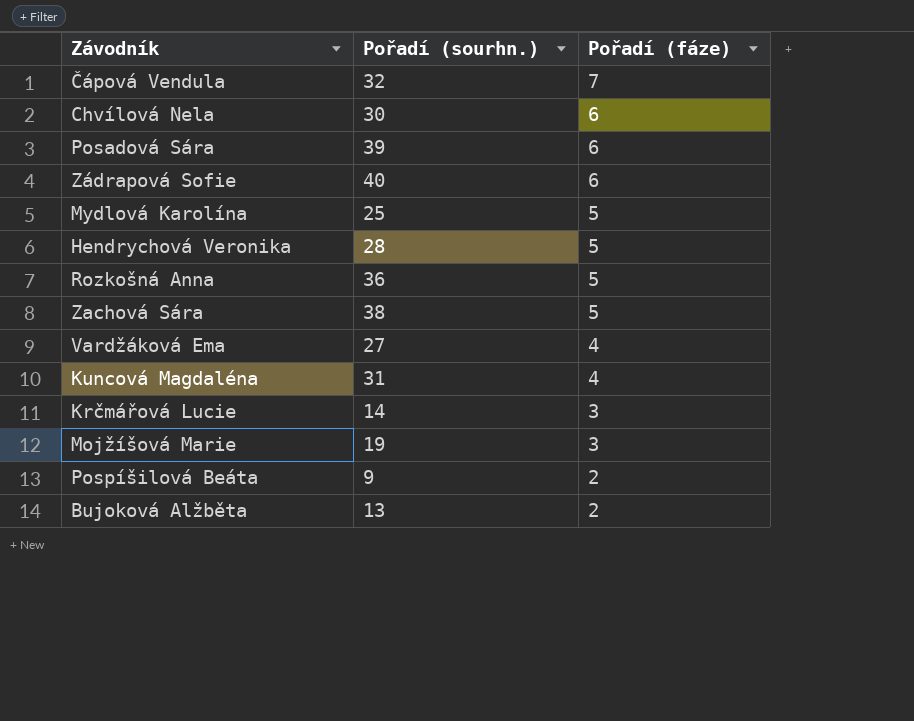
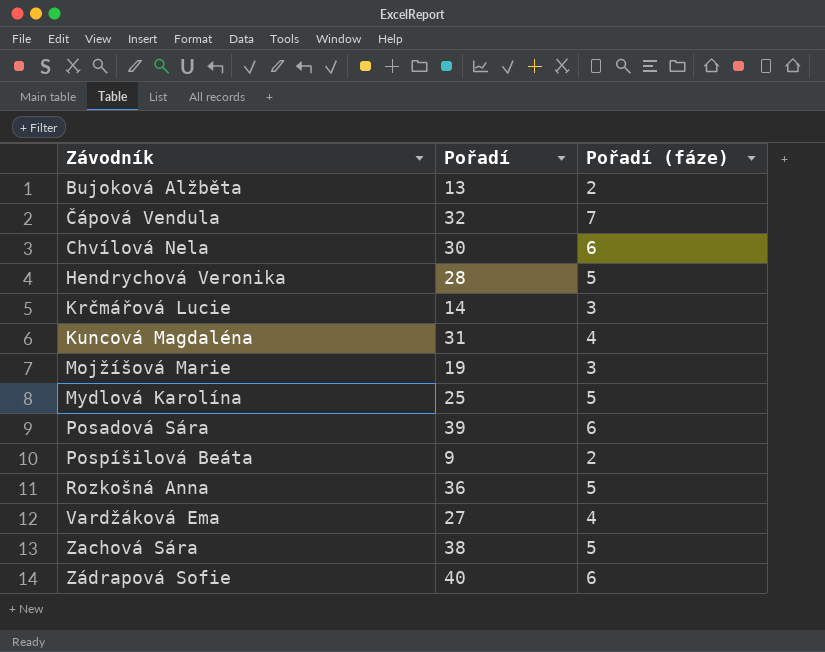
row order: Pořadí (fáze) descending -> Závodník ascending
column name: Pořadí (sourhn.) -> Pořadí

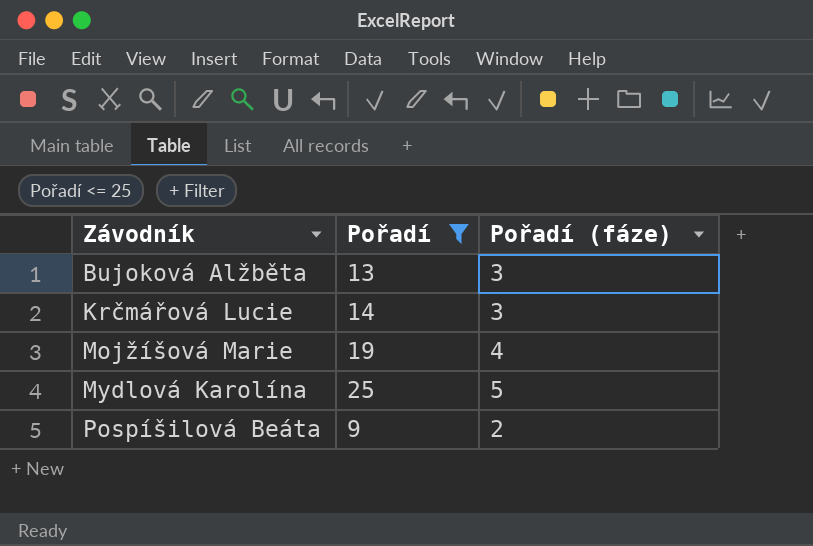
filter: none -> Pořadí <= 25
Bujoková Alžběta | Pořadí (fáze): 2 -> 3
Mojžíšová Marie | Pořadí (fáze): 3 -> 4

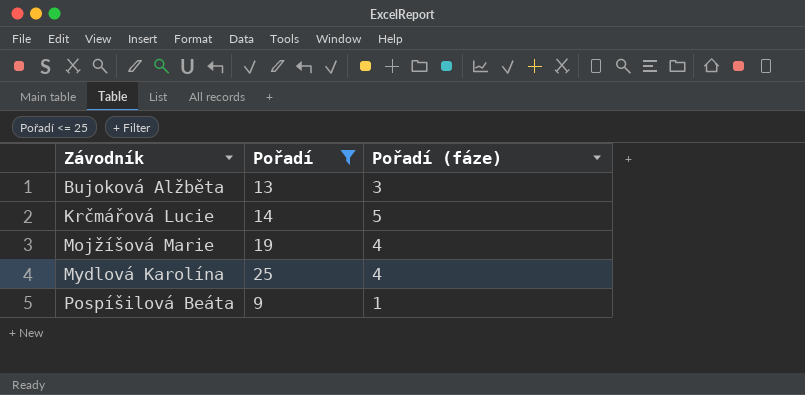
Krčmářová Lucie | Pořadí (fáze): 3 -> 5
Mydlová Karolína | Pořadí (fáze): 5 -> 4
Pospíšilová Beáta | Pořadí (fáze): 2 -> 1

